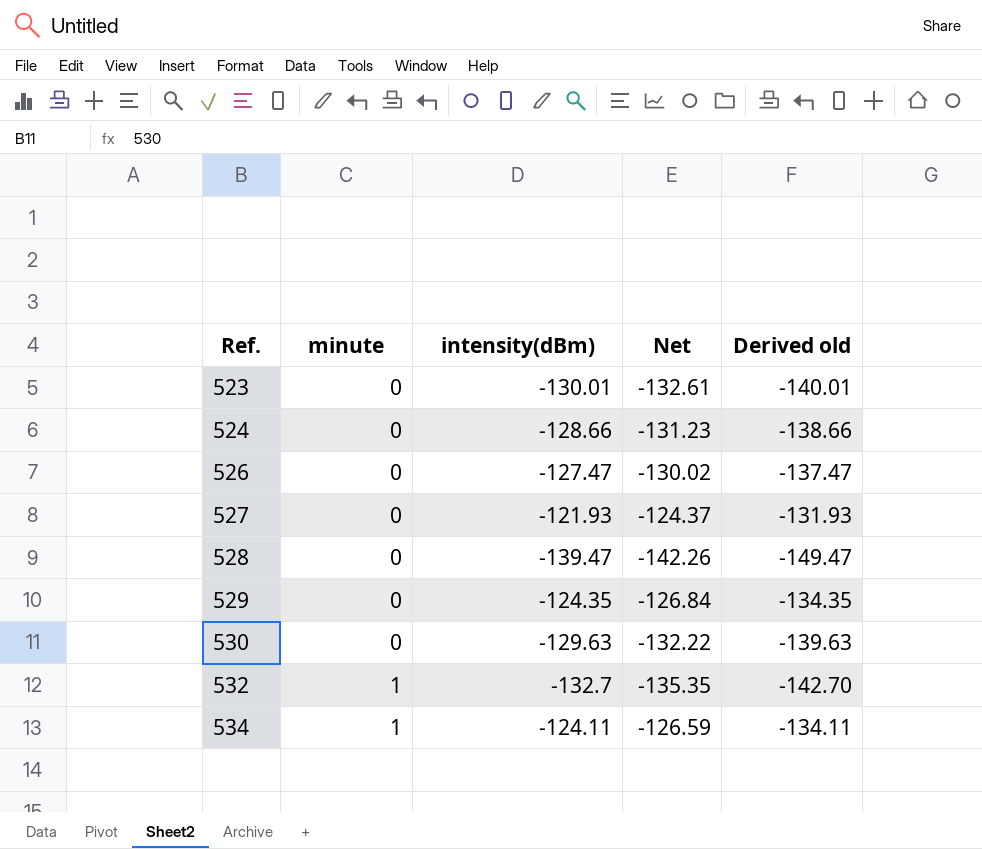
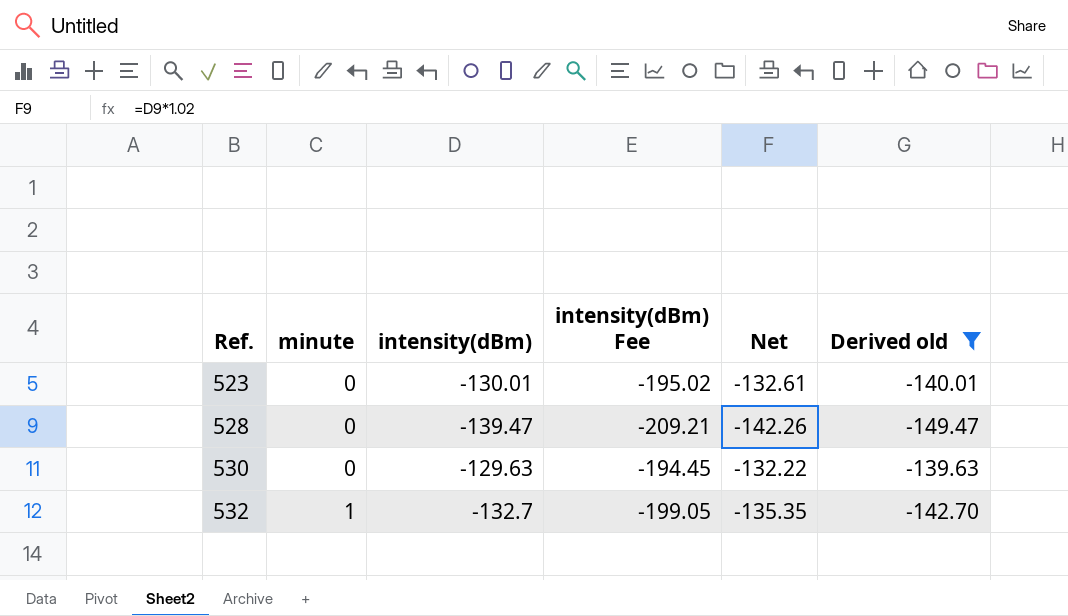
filter: none -> Derived old <= -139.63
column intensity(dBm) Fee | formula: none -> [intensity(dBm)] * 1.5

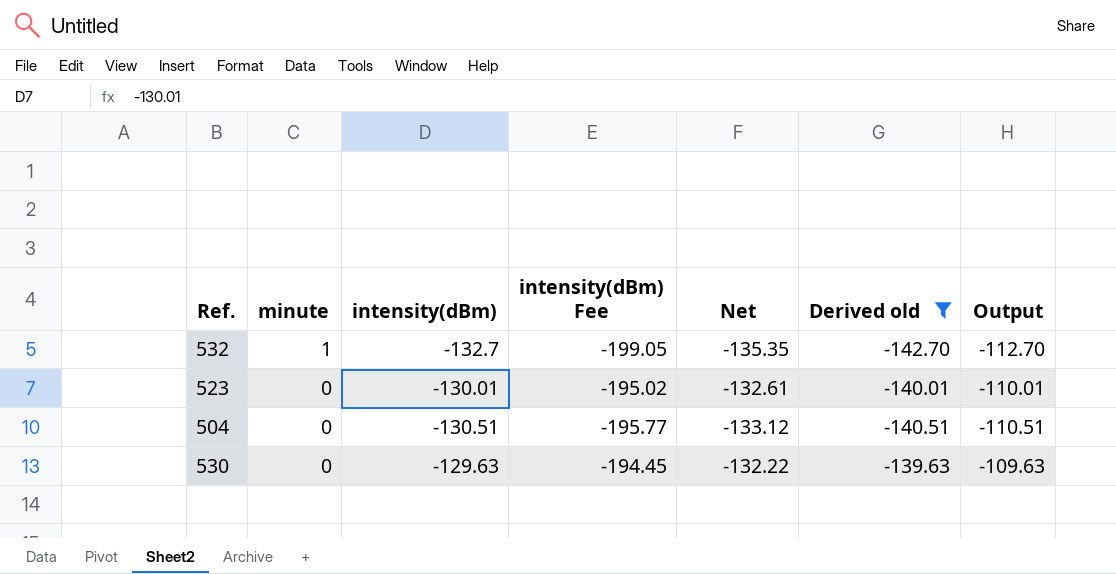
row order: Ref. ascending -> minute descending
column Output | formula: none -> [intensity(dBm)] + 20
row 528: 0 | -139.47 | -209.21 | -142.26 | -149.47 -> none
row 504: none -> 0 | -130.51 | -195.77 | -133.12 | -140.51 | -110.51

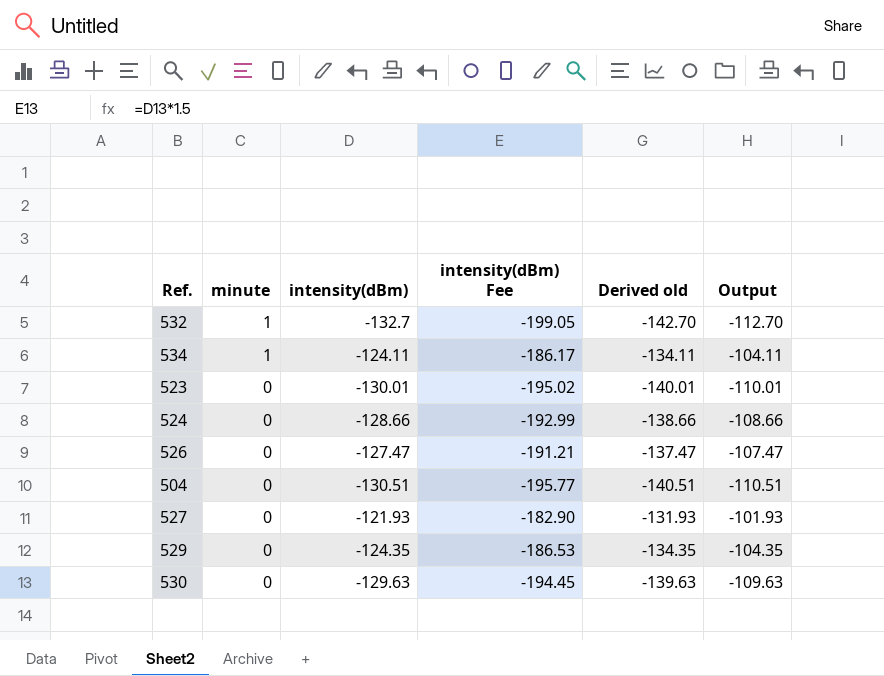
filter: Derived old <= -139.63 -> none
column Net | formula: [intensity(dBm)] * 1.02 -> none

